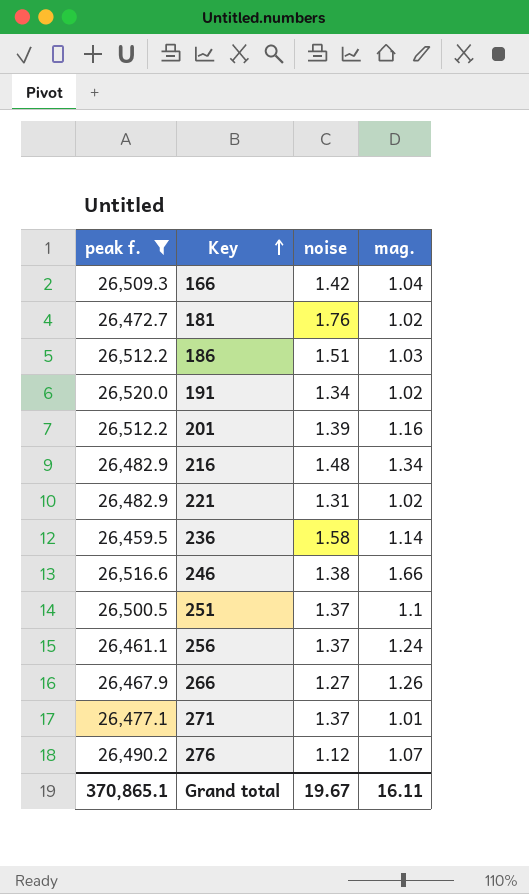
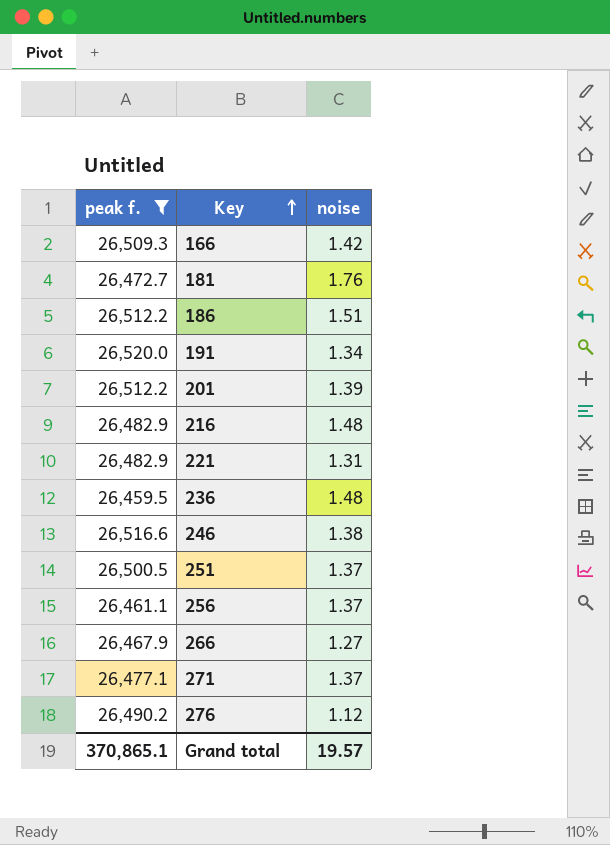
column mag. | position: 4 -> none
236 | noise: 1.58 -> 1.48
Grand total | noise: 19.67 -> 19.57

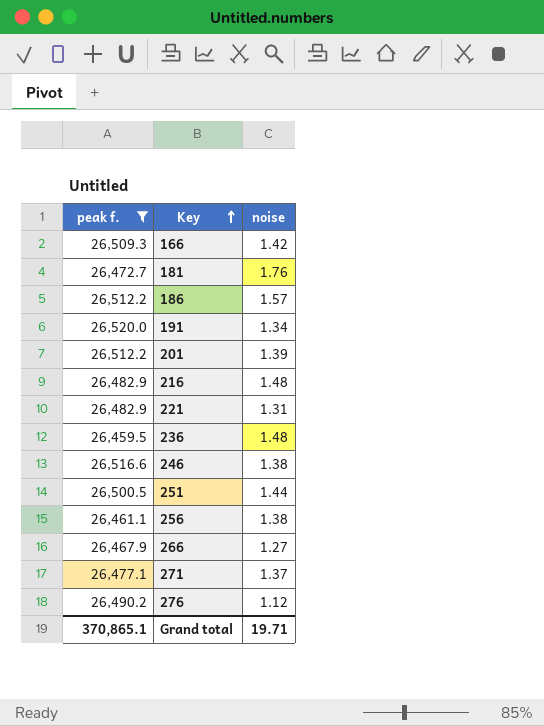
186 | noise: 1.51 -> 1.57
251 | noise: 1.37 -> 1.44
256 | noise: 1.37 -> 1.38
Grand total | noise: 19.57 -> 19.71

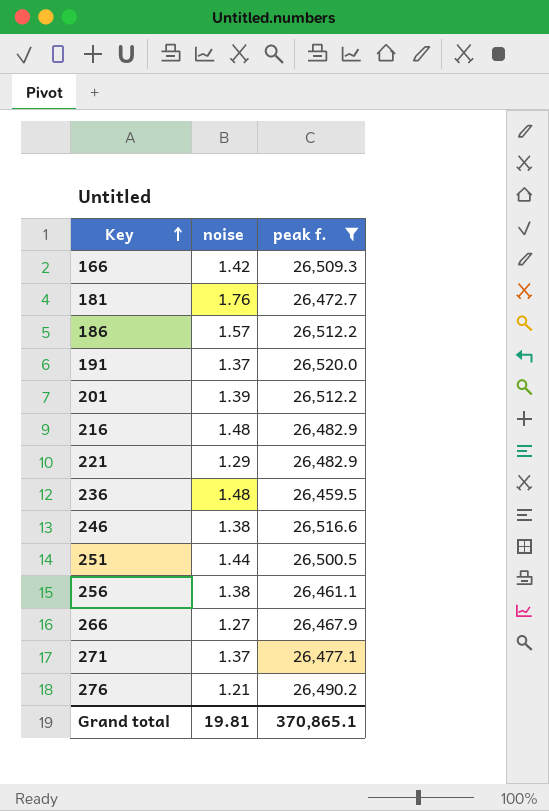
column peak f. | position: 1 -> 3
191 | noise: 1.34 -> 1.37
221 | noise: 1.31 -> 1.29
276 | noise: 1.12 -> 1.21
Grand total | noise: 19.71 -> 19.81

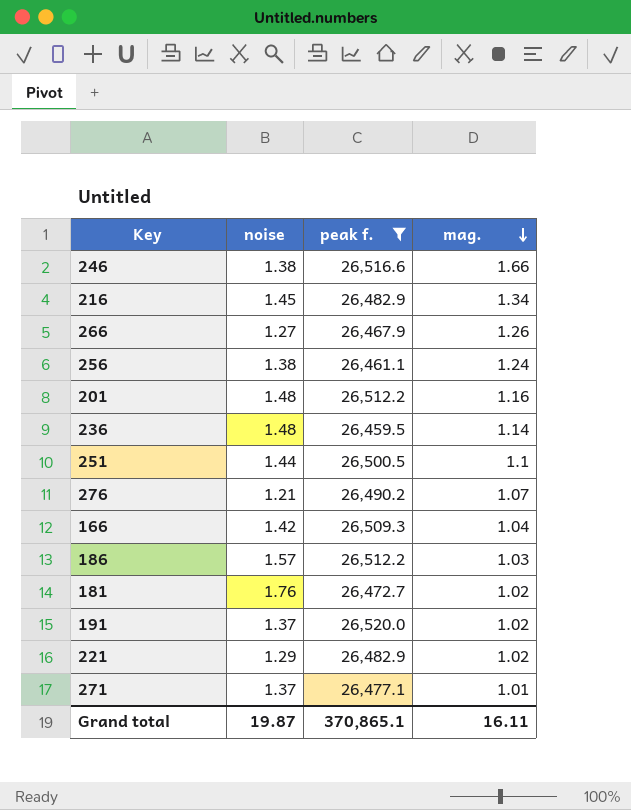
row order: Key ascending -> mag. descending
column mag. | position: none -> 4
216 | noise: 1.48 -> 1.45
201 | noise: 1.39 -> 1.48
Grand total | noise: 19.81 -> 19.87

